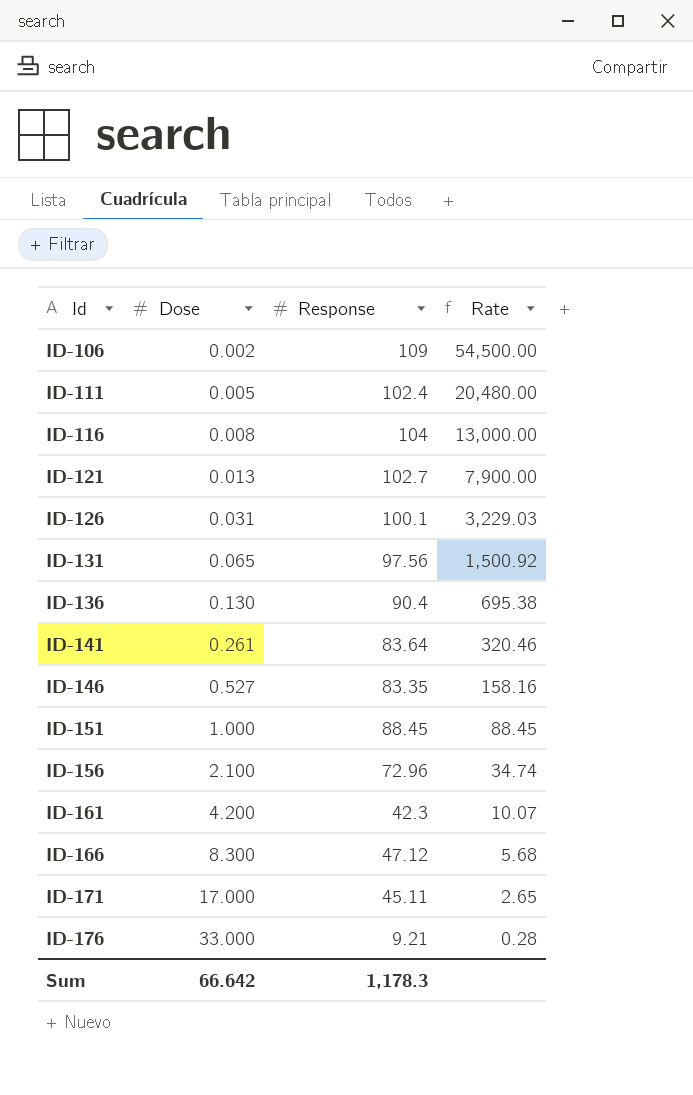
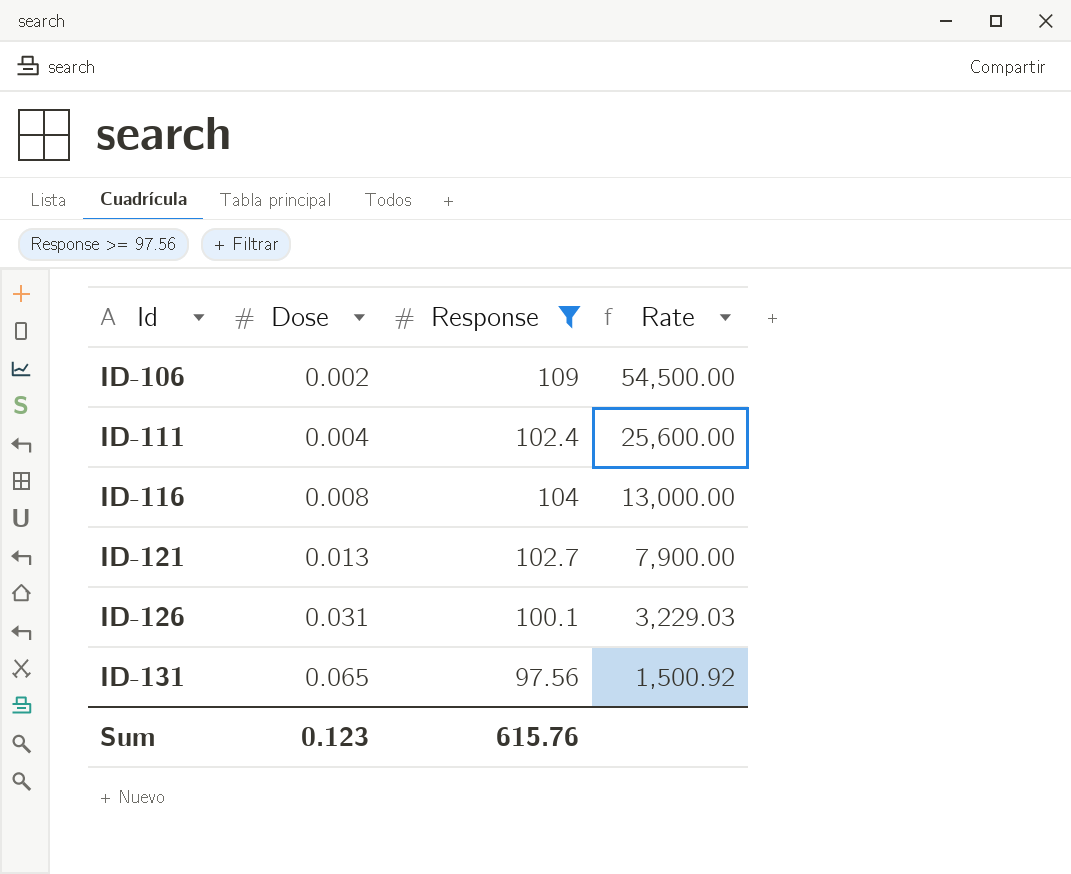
filter: none -> Response >= 97.56
ID-111 | Dose: 0.005 -> 0.004
ID-111 | Rate: 20,480.00 -> 25,600.00
Sum | Dose: 66.642 -> 0.123
Sum | Response: 1,178.3 -> 615.76

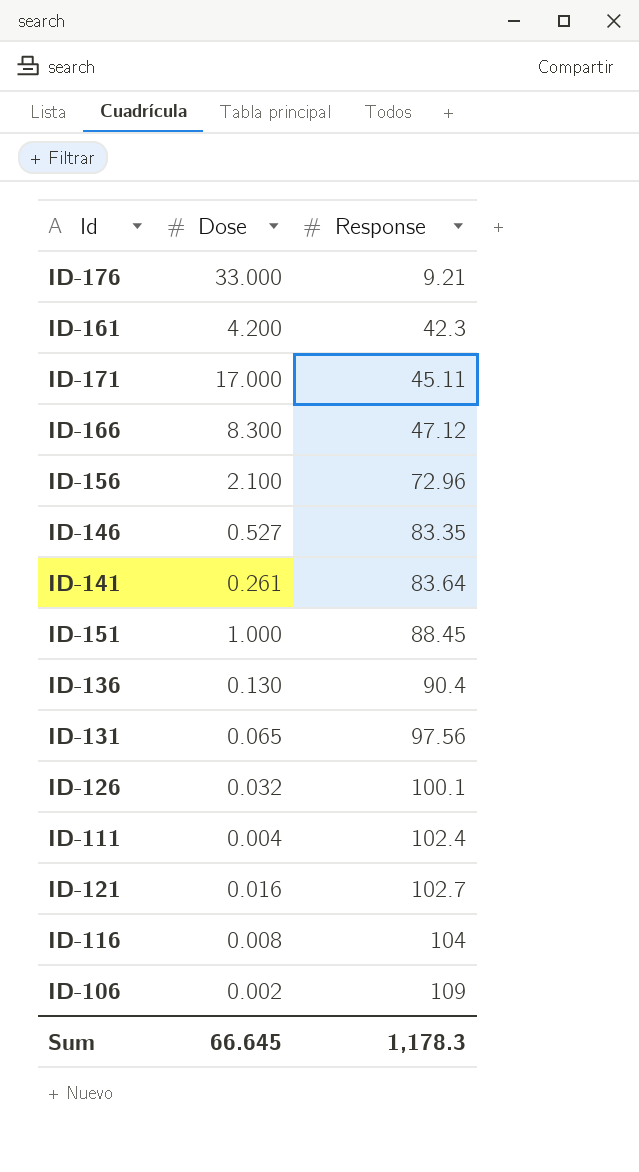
filter: Response >= 97.56 -> none
row order: Id ascending -> Response ascending
column Rate | formula: [Response] / [Dose] -> none
ID-126 | Dose: 0.031 -> 0.032
ID-121 | Dose: 0.013 -> 0.016
Sum | Dose: 0.123 -> 66.645
Sum | Response: 615.76 -> 1,178.3

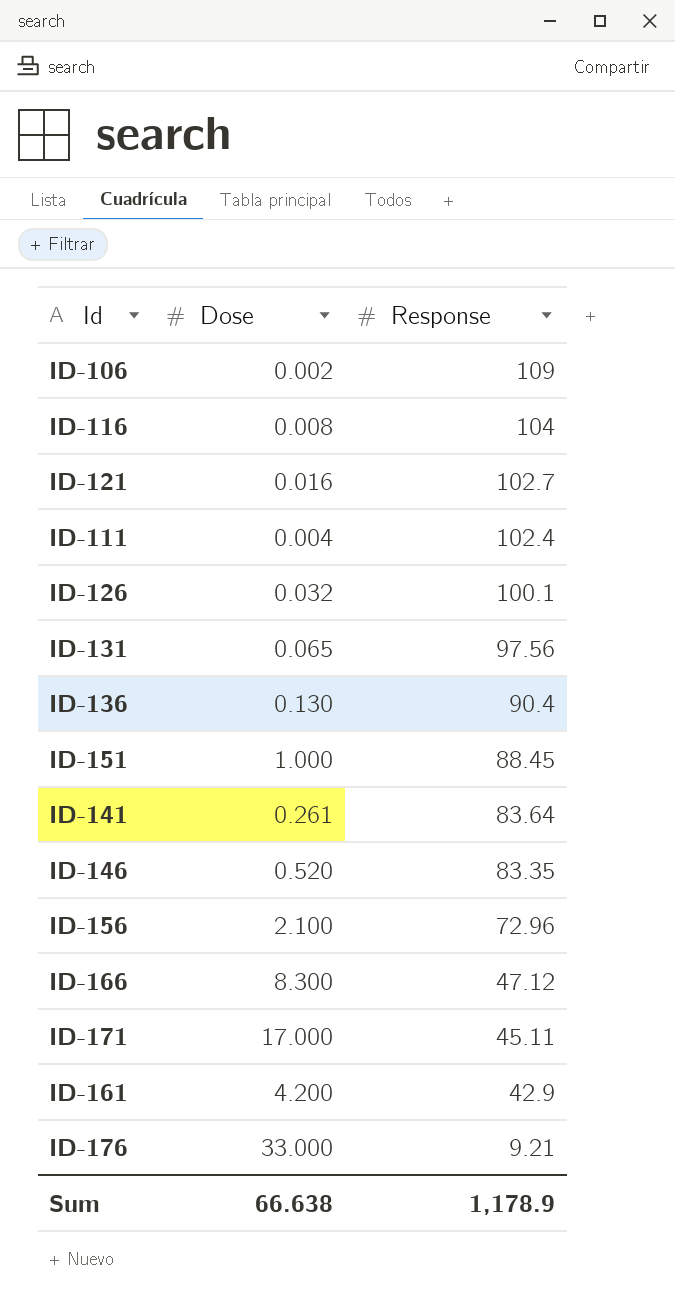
row order: Response ascending -> Response descending
ID-146 | Dose: 0.527 -> 0.520
ID-161 | Response: 42.3 -> 42.9
Sum | Dose: 66.645 -> 66.638
Sum | Response: 1,178.3 -> 1,178.9

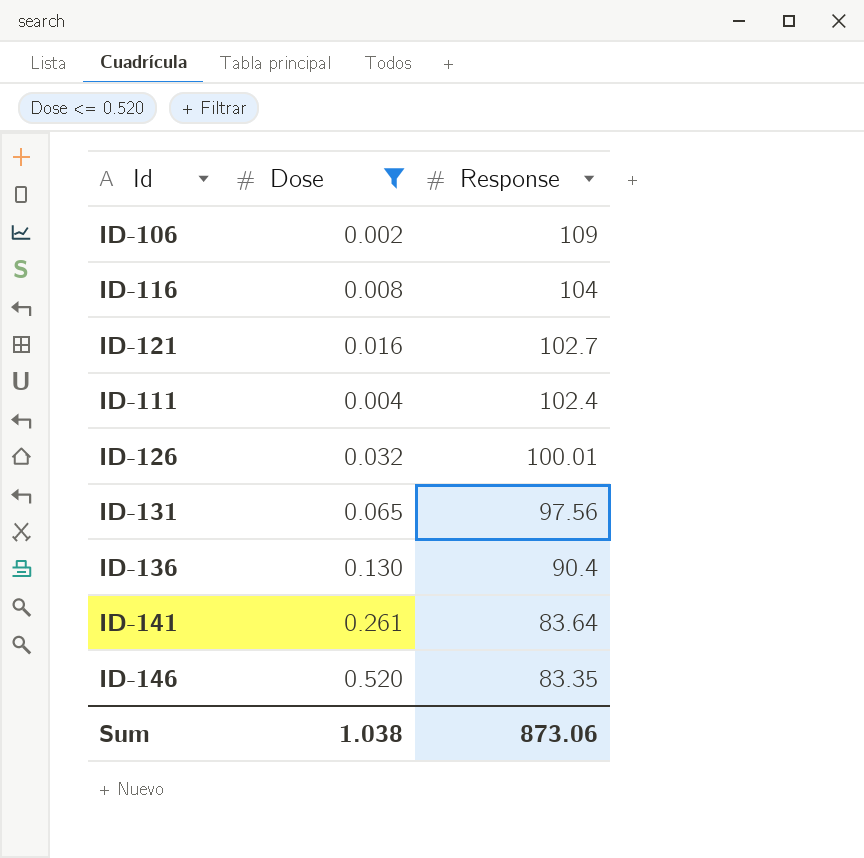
filter: none -> Dose <= 0.520
ID-126 | Response: 100.1 -> 100.01
Sum | Dose: 66.638 -> 1.038
Sum | Response: 1,178.9 -> 873.06

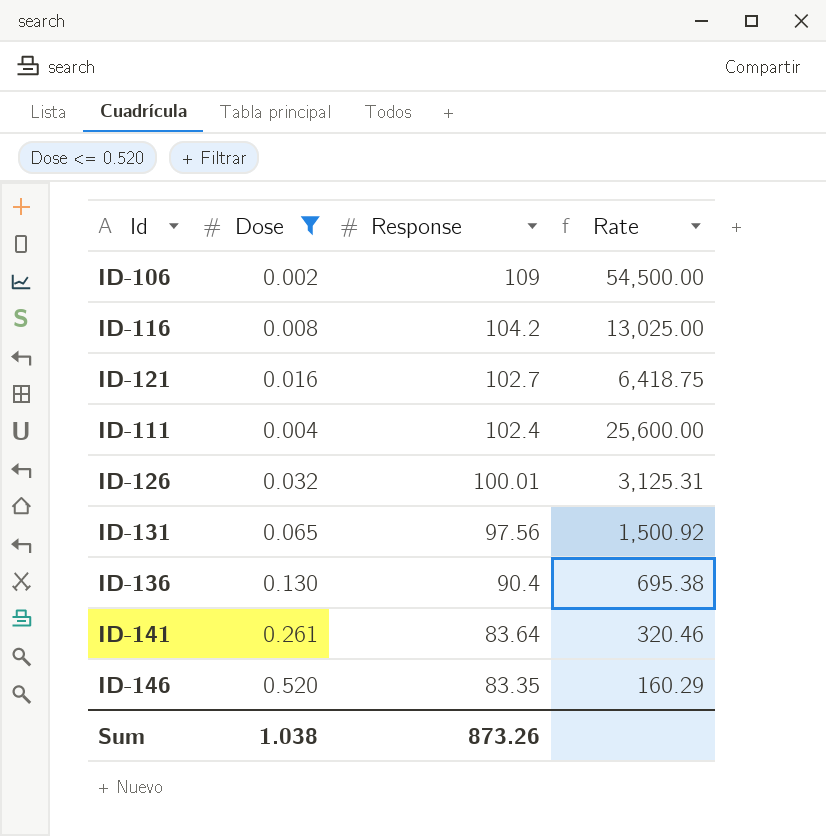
column Rate | formula: none -> [Response] / [Dose]
ID-116 | Response: 104 -> 104.2
Sum | Response: 873.06 -> 873.26

